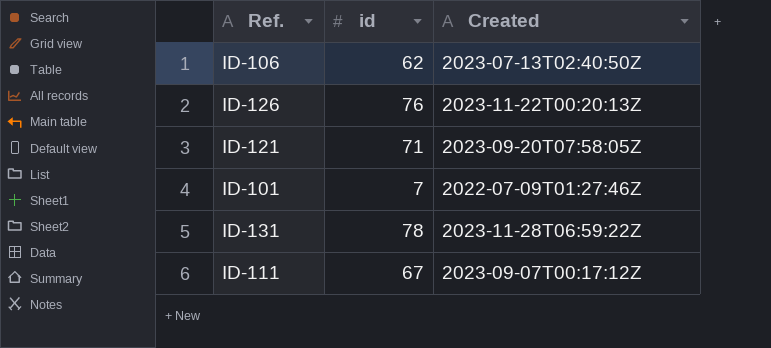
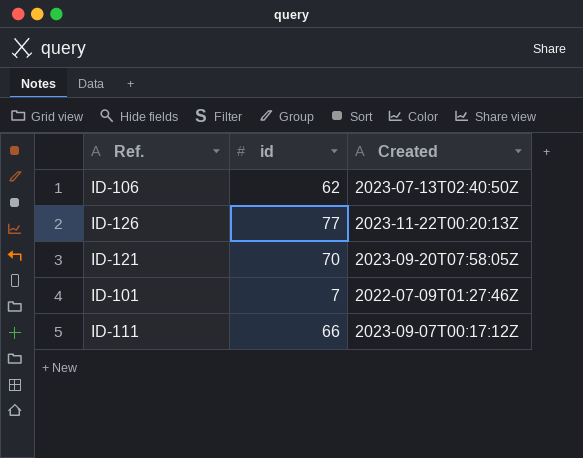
row ID-131: 78 | 2023-11-28T06:59:22Z -> none
ID-126 | id: 76 -> 77
ID-121 | id: 71 -> 70
ID-111 | id: 67 -> 66

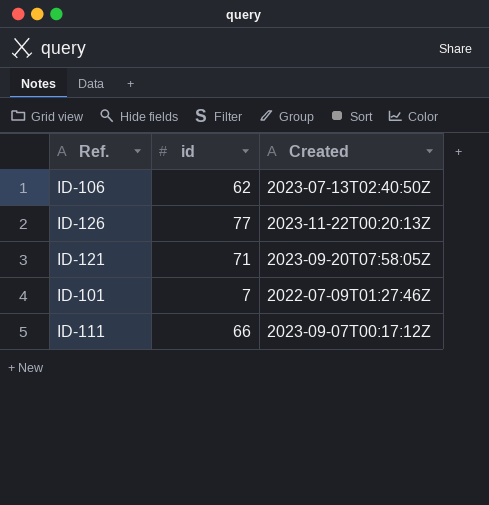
ID-121 | id: 70 -> 71

